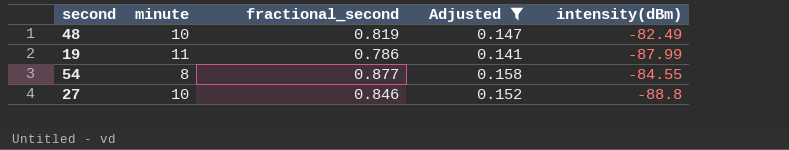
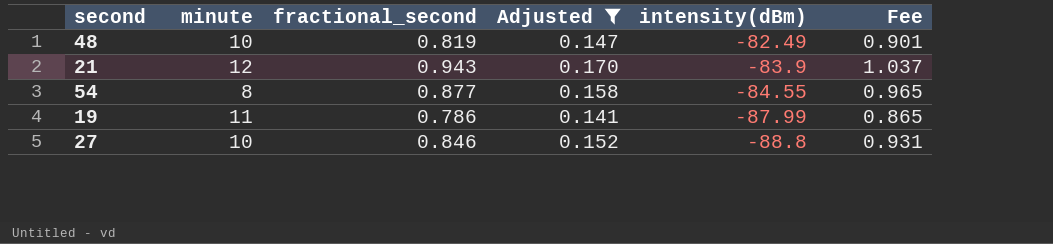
row order: none -> intensity(dBm) descending
column Fee | formula: none -> [fractional_second] * 1.1
row 21: none -> 12 | 0.943 | 0.170 | -83.9 | 1.037

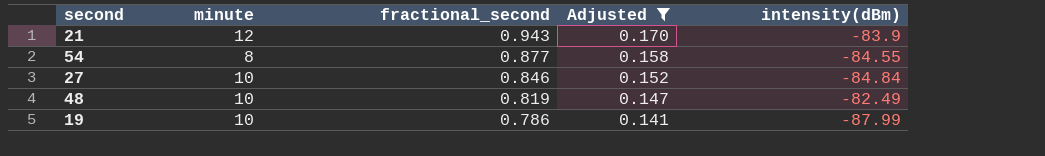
row order: intensity(dBm) descending -> fractional_second descending
column Fee | formula: [fractional_second] * 1.1 -> none
27 | intensity(dBm): -88.8 -> -84.84
19 | minute: 11 -> 10

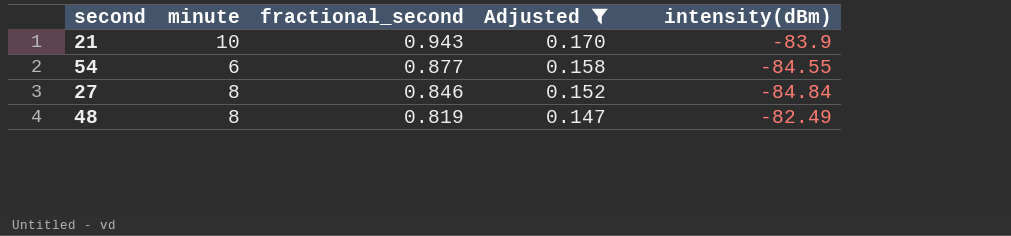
row 19: 10 | 0.786 | 0.141 | -87.99 -> none
21 | minute: 12 -> 10
54 | minute: 8 -> 6
27 | minute: 10 -> 8
48 | minute: 10 -> 8

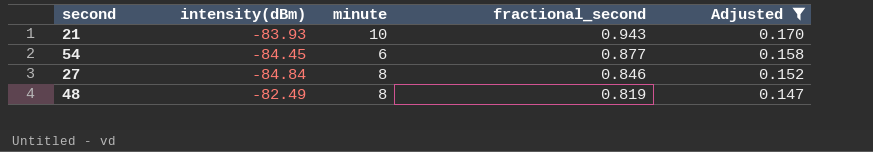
column intensity(dBm) | position: 5 -> 2
21 | intensity(dBm): -83.9 -> -83.93
54 | intensity(dBm): -84.55 -> -84.45

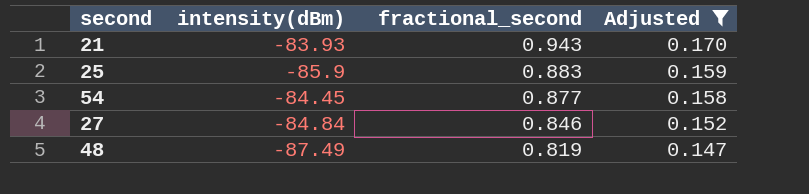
column minute | position: 3 -> none
row 25: none -> -85.9 | 0.883 | 0.159
48 | intensity(dBm): -82.49 -> -87.49

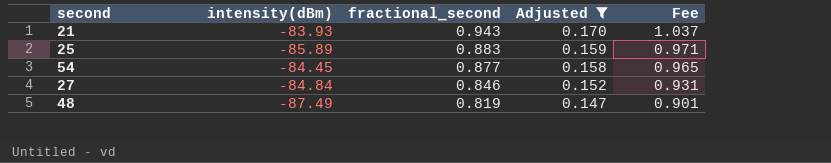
column Fee | formula: none -> [fractional_second] * 1.1
25 | intensity(dBm): -85.9 -> -85.89

